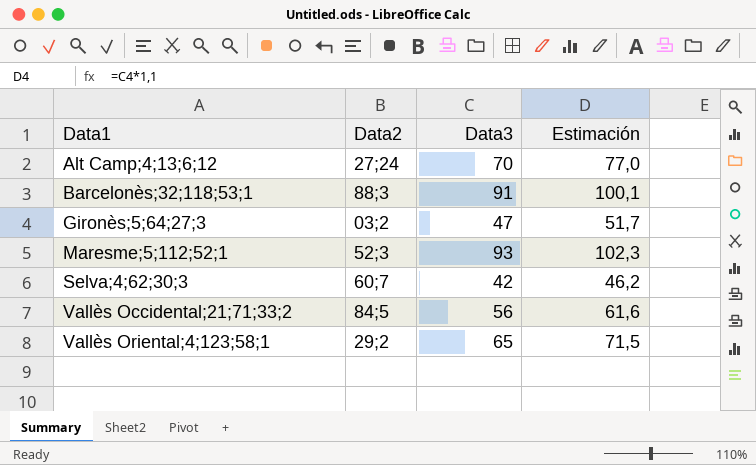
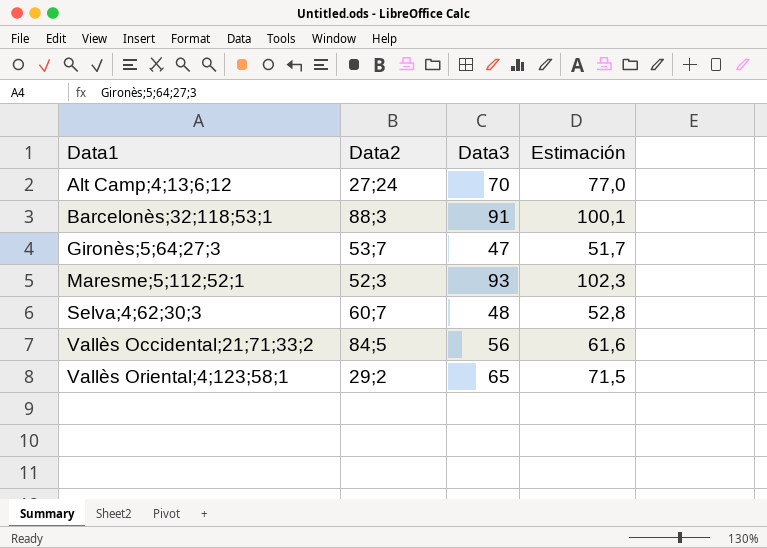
Gironès;5;64;27;3 | Data2: 03;2 -> 53;7
Selva;4;62;30;3 | Data3: 42 -> 48
Selva;4;62;30;3 | Estimación: 46,2 -> 52,8

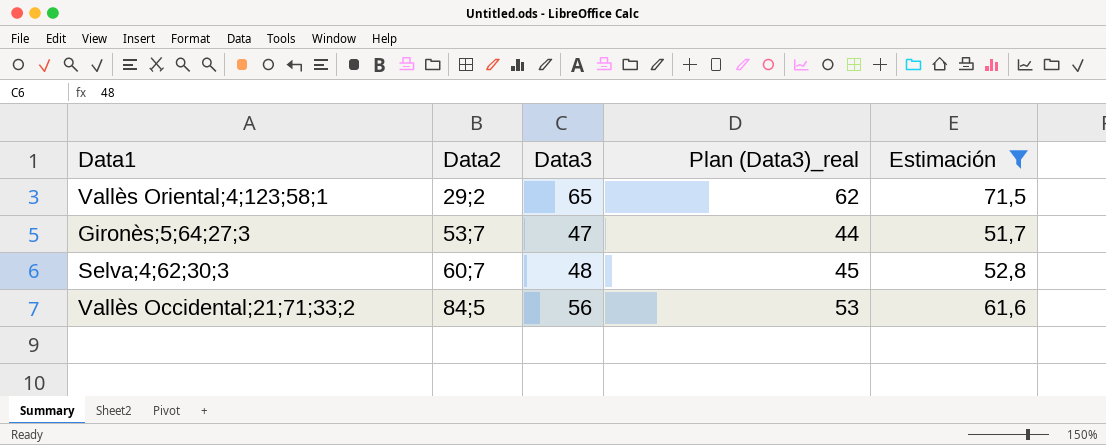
filter: none -> Estimación <= 71,5
row order: Data1 ascending -> Data2 ascending
column Plan (Data3)_real | formula: none -> [Data3] - 3

